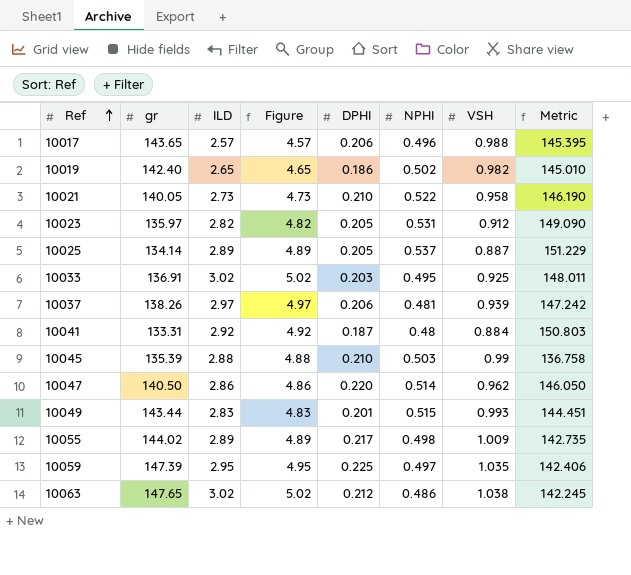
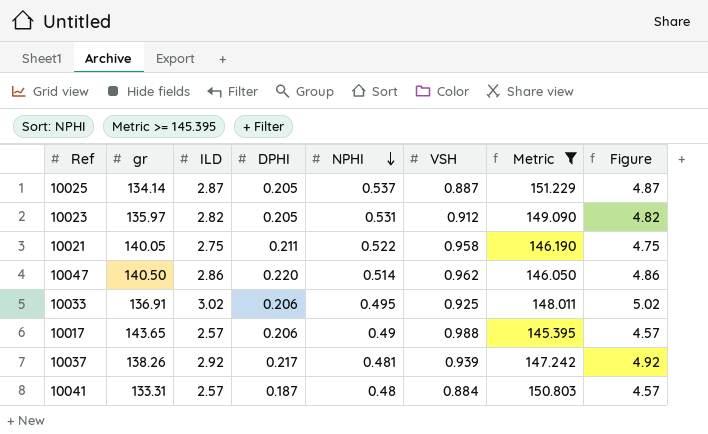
filter: none -> Metric >= 145.395
row order: Ref ascending -> NPHI descending
column Figure | position: 4 -> 8
10025 | ILD: 2.89 -> 2.87
10025 | Figure: 4.89 -> 4.87
10021 | ILD: 2.73 -> 2.75
10021 | DPHI: 0.210 -> 0.211
10021 | Figure: 4.73 -> 4.75
10033 | DPHI: 0.203 -> 0.206
10017 | NPHI: 0.496 -> 0.49
10037 | ILD: 2.97 -> 2.92
10037 | DPHI: 0.206 -> 0.217
10037 | Figure: 4.97 -> 4.92
10041 | ILD: 2.92 -> 2.57
10041 | Figure: 4.92 -> 4.57

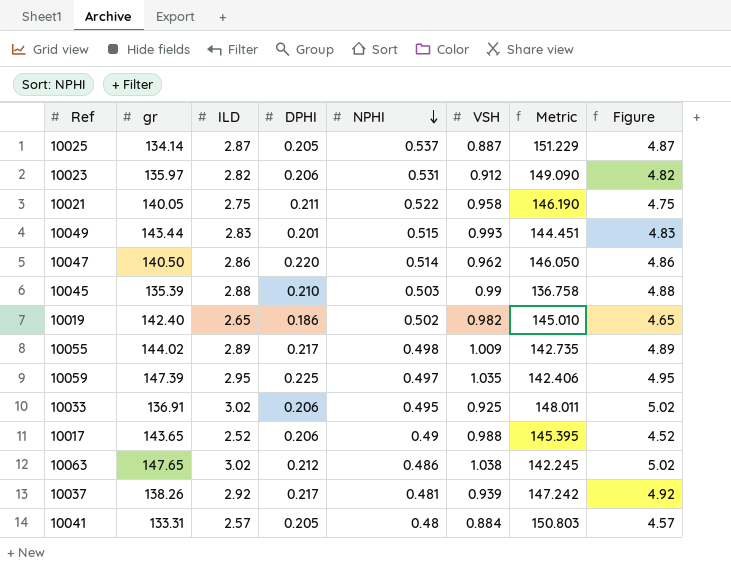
filter: Metric >= 145.395 -> none
10023 | DPHI: 0.205 -> 0.206
10017 | ILD: 2.57 -> 2.52
10017 | Figure: 4.57 -> 4.52
10041 | DPHI: 0.187 -> 0.205

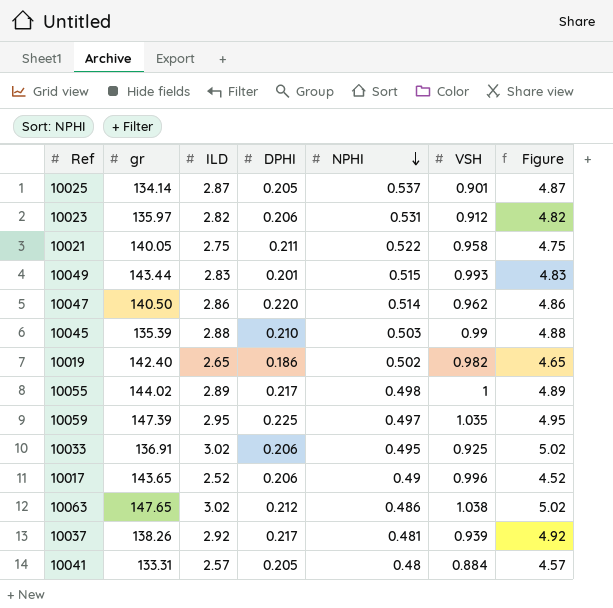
column Metric | formula: [gr] / [VSH] -> none
10025 | VSH: 0.887 -> 0.901
10055 | VSH: 1.009 -> 1
10017 | VSH: 0.988 -> 0.996

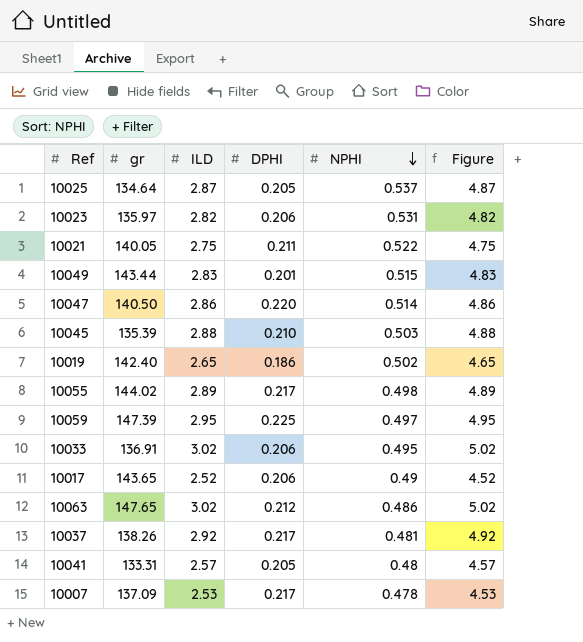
column VSH | position: 6 -> none
10025 | gr: 134.14 -> 134.64
row 10007: none -> 137.09 | 2.53 | 0.217 | 0.478 | 4.53

